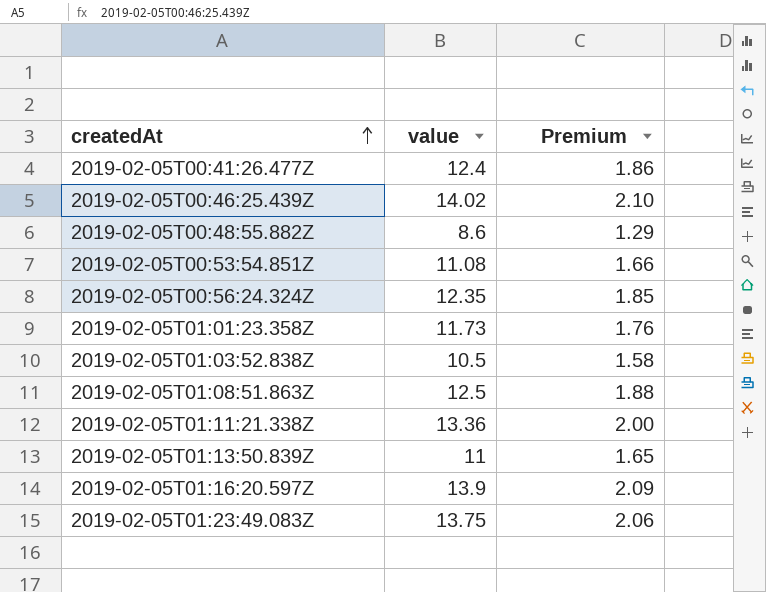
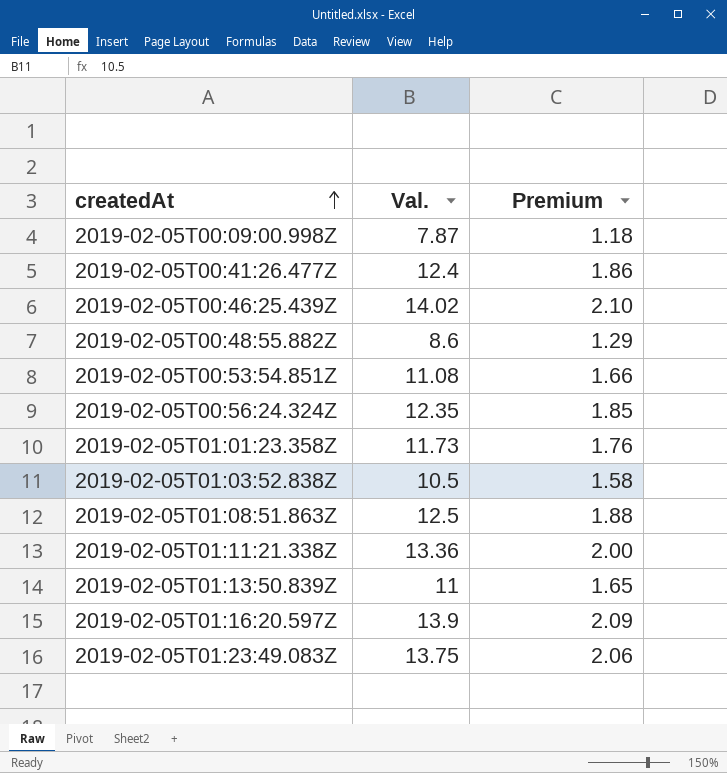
column name: value -> Val.
row 2019-02-05T00:09:00.998Z: none -> 7.87 | 1.18

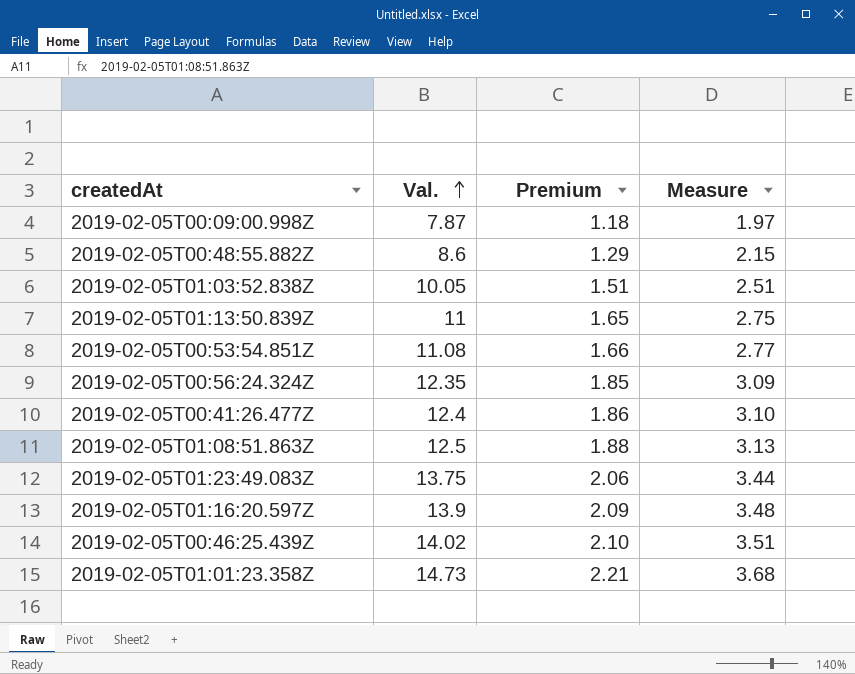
row order: createdAt ascending -> Val. ascending
column Measure | formula: none -> [Val.] * 0.25
row 2019-02-05T01:11:21.338Z: 13.36 | 2.00 -> none
2019-02-05T01:03:52.838Z | Val.: 10.5 -> 10.05
2019-02-05T01:03:52.838Z | Premium: 1.58 -> 1.51
2019-02-05T01:01:23.358Z | Val.: 11.73 -> 14.73
2019-02-05T01:01:23.358Z | Premium: 1.76 -> 2.21

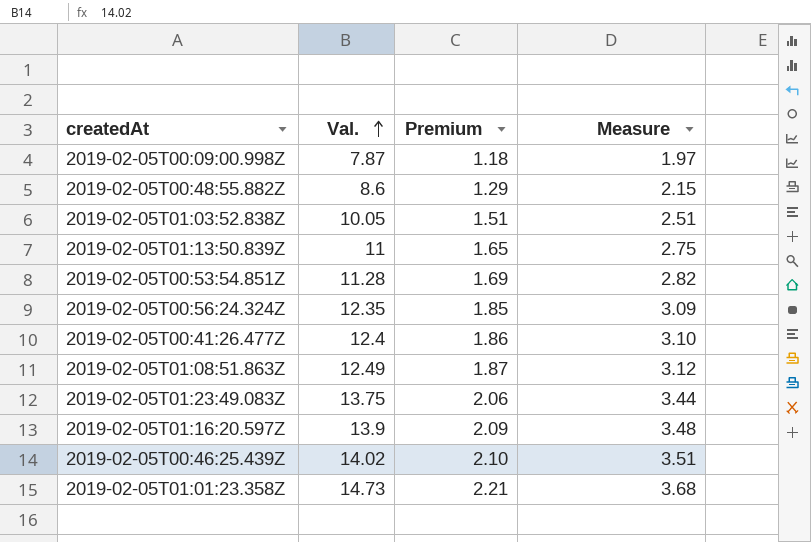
2019-02-05T00:53:54.851Z | Val.: 11.08 -> 11.28
2019-02-05T00:53:54.851Z | Premium: 1.66 -> 1.69
2019-02-05T00:53:54.851Z | Measure: 2.77 -> 2.82
2019-02-05T01:08:51.863Z | Val.: 12.5 -> 12.49
2019-02-05T01:08:51.863Z | Premium: 1.88 -> 1.87
2019-02-05T01:08:51.863Z | Measure: 3.13 -> 3.12

